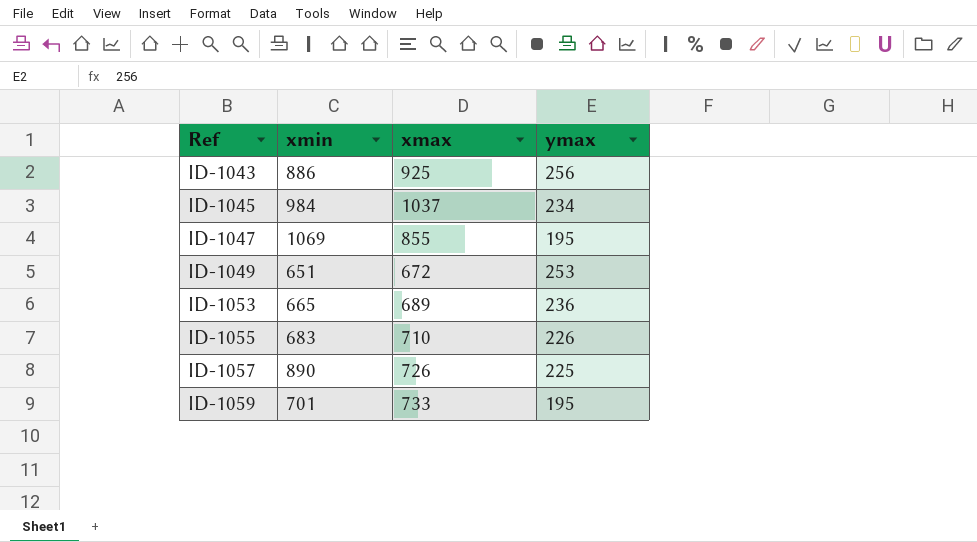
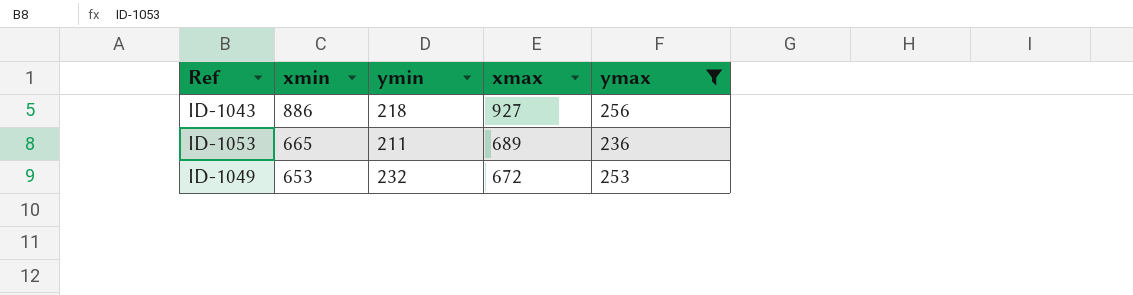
filter: none -> ymax >= 236
row order: Ref ascending -> xmin descending
column ymin | position: none -> 3
ID-1043 | xmax: 925 -> 927
ID-1049 | xmin: 651 -> 653

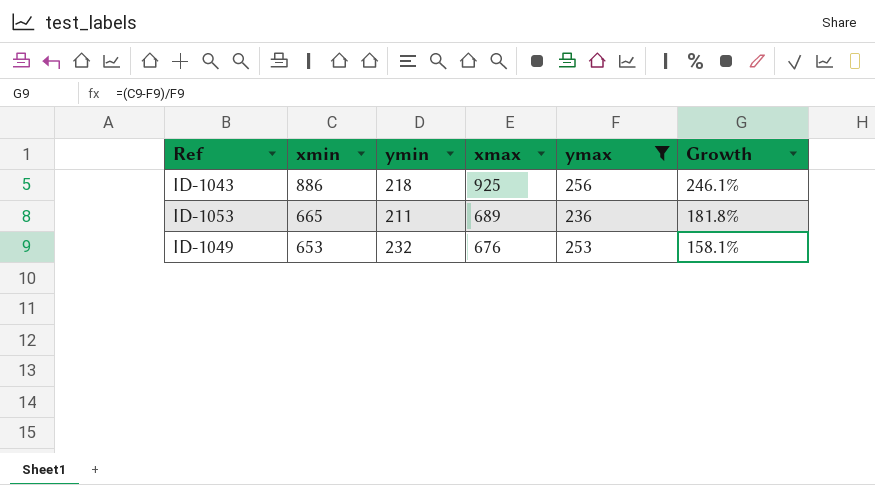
column Growth | formula: none -> ([xmin] - [ymax]) / [ymax]
ID-1043 | xmax: 927 -> 925
ID-1049 | xmax: 672 -> 676

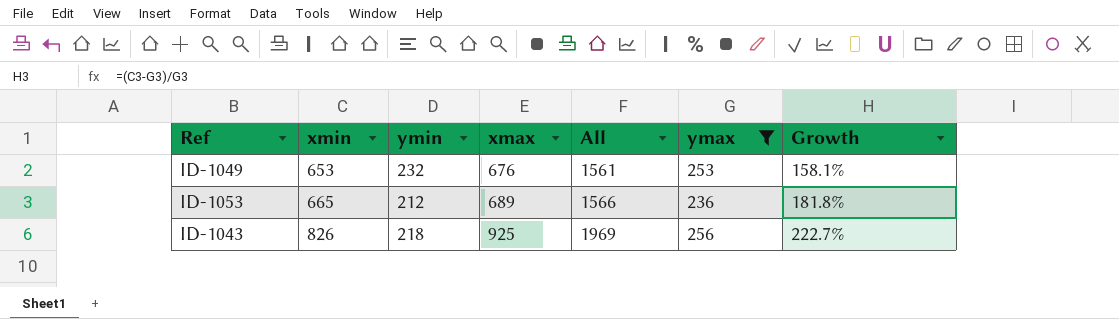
row order: xmin descending -> xmin ascending
column All | formula: none -> [xmin] + [ymin] + [xmax]
ID-1053 | ymin: 211 -> 212
ID-1043 | xmin: 886 -> 826
ID-1043 | Growth: 246.1% -> 222.7%

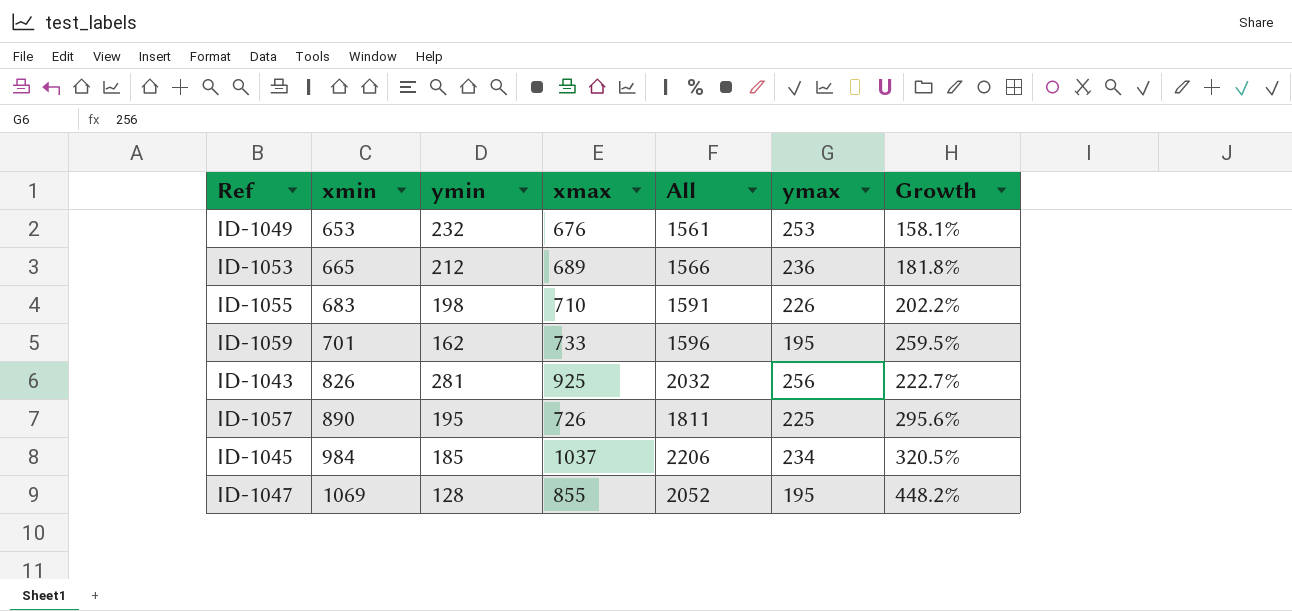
filter: ymax >= 236 -> none
ID-1043 | ymin: 218 -> 281
ID-1043 | All: 1969 -> 2032

